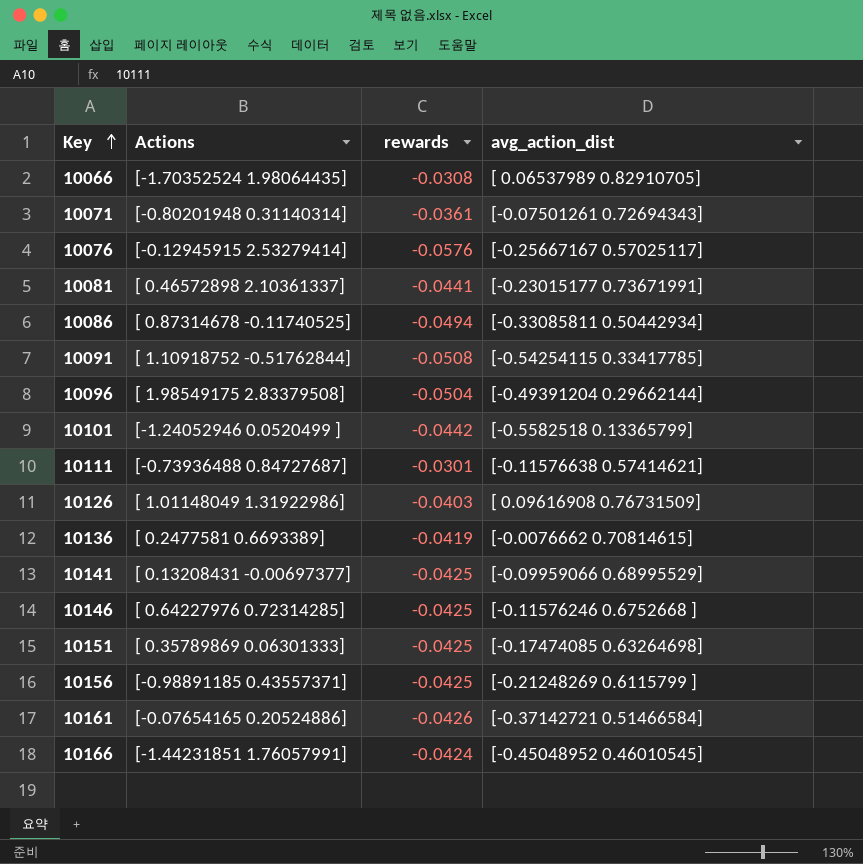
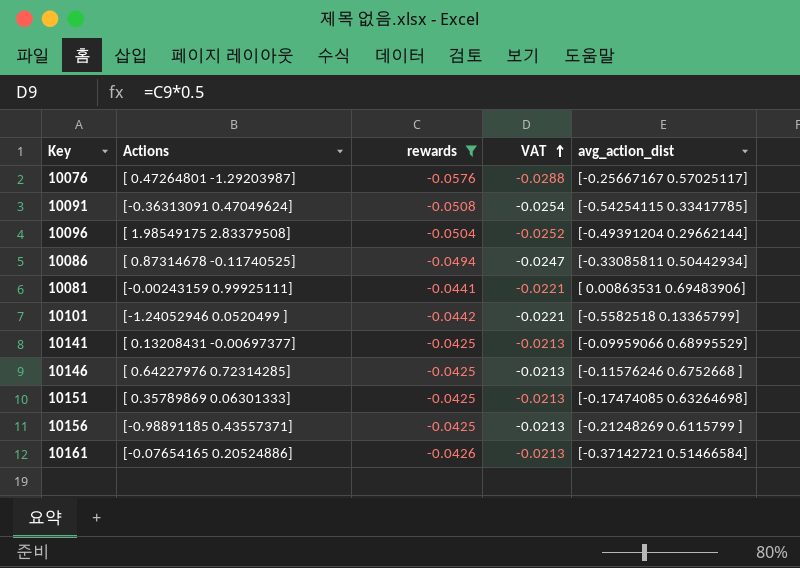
filter: none -> rewards <= -0.0425
row order: Key ascending -> VAT ascending
column VAT | formula: none -> [rewards] * 0.5
10076 | Actions: [-0.12945915 2.53279414] -> [ 0.47264801 -1.29203987]
10091 | Actions: [ 1.10918752 -0.51762844] -> [-0.36313091 0.47049624]
10081 | Actions: [ 0.46572898 2.10361337] -> [-0.00243159 0.99925111]
10081 | avg_action_dist: [-0.23015177 0.73671991] -> [ 0.00863531 0.69483906]

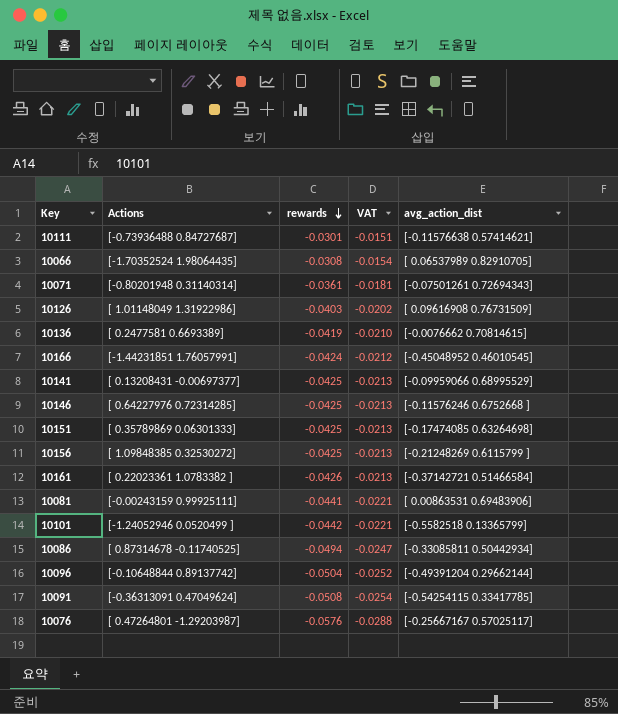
filter: rewards <= -0.0425 -> none
row order: VAT ascending -> rewards descending
10156 | Actions: [-0.98891185 0.43557371] -> [ 1.09848385 0.32530272]
10161 | Actions: [-0.07654165 0.20524886] -> [ 0.22023361 1.0783382 ]
10096 | Actions: [ 1.98549175 2.83379508] -> [-0.10648844 0.89137742]

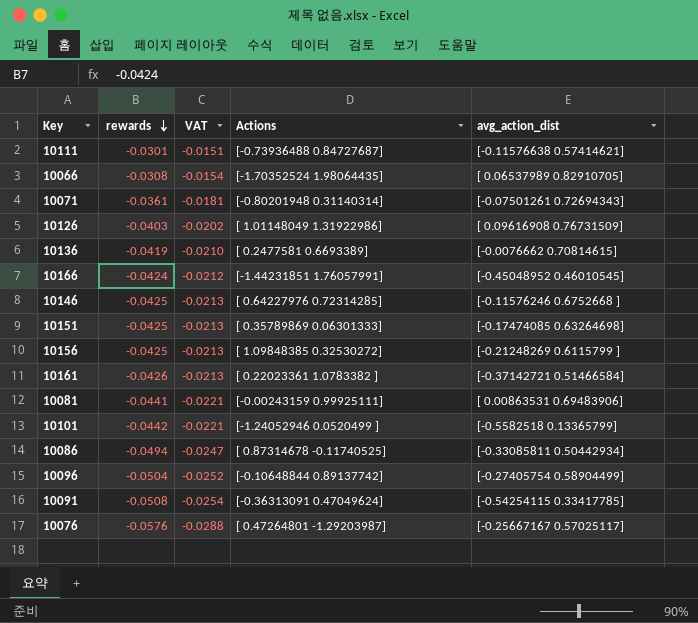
column Actions | position: 2 -> 4
row 10141: [ 0.13208431 -0.00697377] | -0.0425 | -0.0213 | [-0.09959066 0.68995529] -> none
10096 | avg_action_dist: [-0.49391204 0.29662144] -> [-0.27405754 0.58904499]

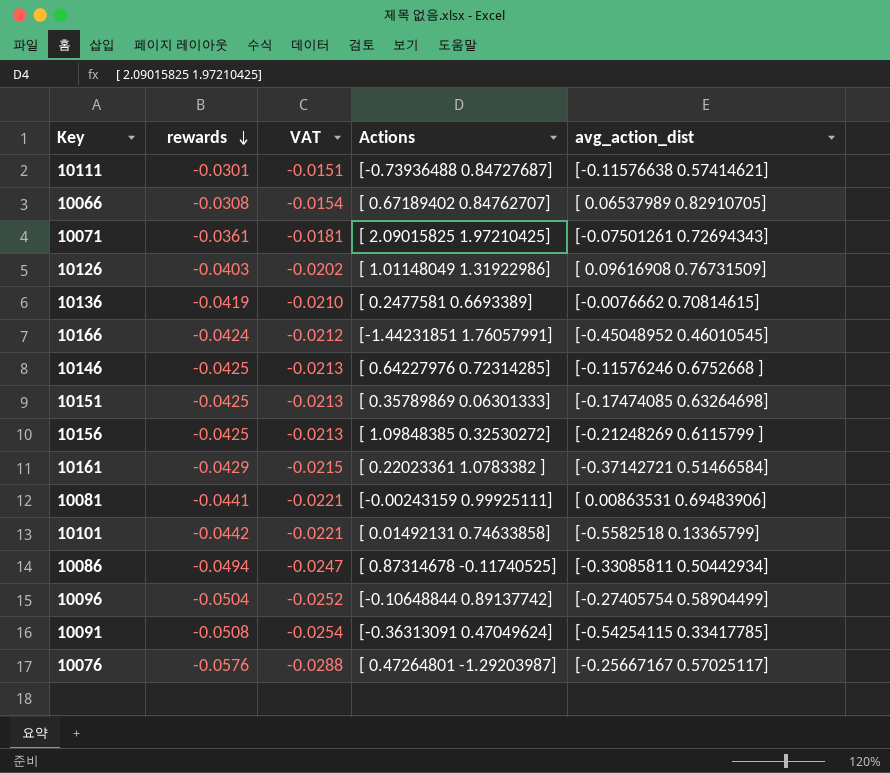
10066 | Actions: [-1.70352524 1.98064435] -> [ 0.67189402 0.84762707]
10071 | Actions: [-0.80201948 0.31140314] -> [ 2.09015825 1.97210425]
10161 | rewards: -0.0426 -> -0.0429
10161 | VAT: -0.0213 -> -0.0215
10101 | Actions: [-1.24052946 0.0520499 ] -> [ 0.01492131 0.74633858]

